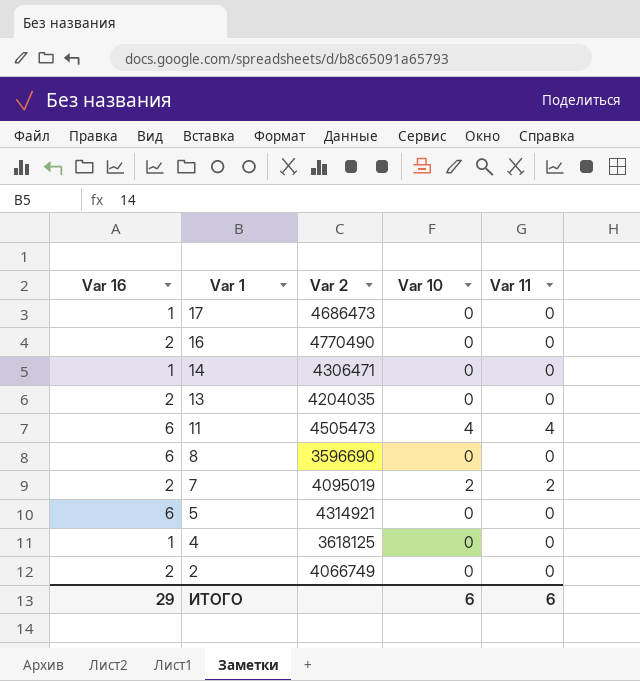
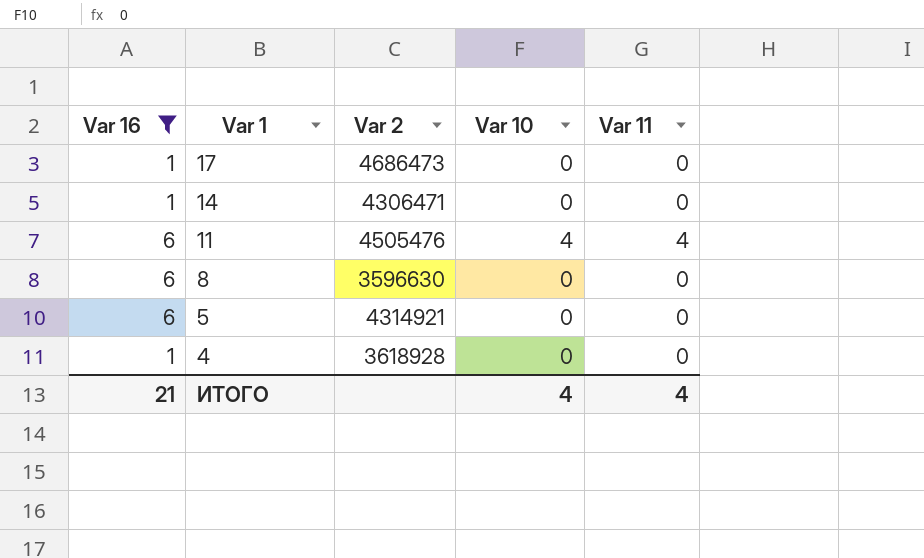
filter: none -> Var 16 != 2
11 | Var 2: 4505473 -> 4505476
8 | Var 2: 3596690 -> 3596630
4 | Var 2: 3618125 -> 3618928
ИТОГО | Var 16: 29 -> 21
ИТОГО | Var 10: 6 -> 4
ИТОГО | Var 11: 6 -> 4

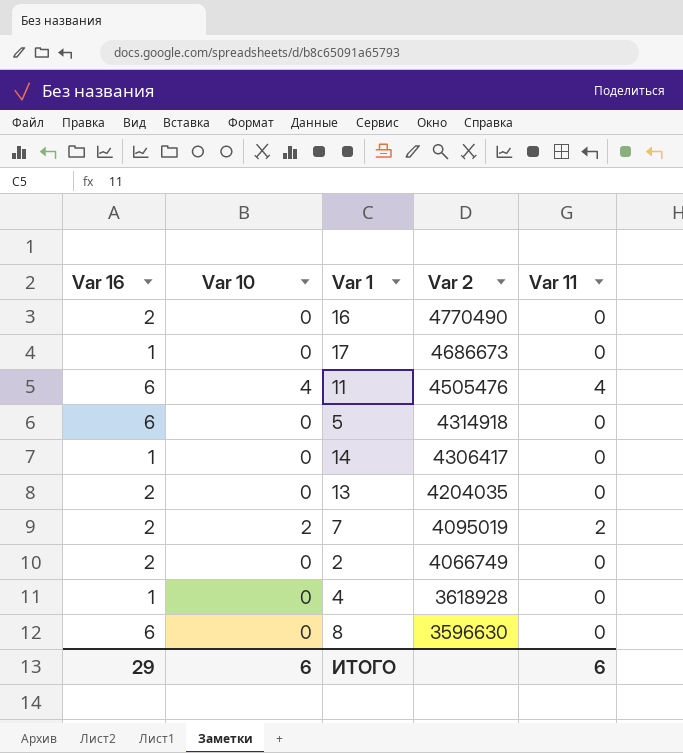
filter: Var 16 != 2 -> none
row order: Var 1 descending -> Var 2 descending
column Var 10 | position: 4 -> 2
17 | Var 2: 4686473 -> 4686673
5 | Var 2: 4314921 -> 4314918
14 | Var 2: 4306471 -> 4306417
ИТОГО | Var 16: 21 -> 29
ИТОГО | Var 10: 4 -> 6
ИТОГО | Var 11: 4 -> 6

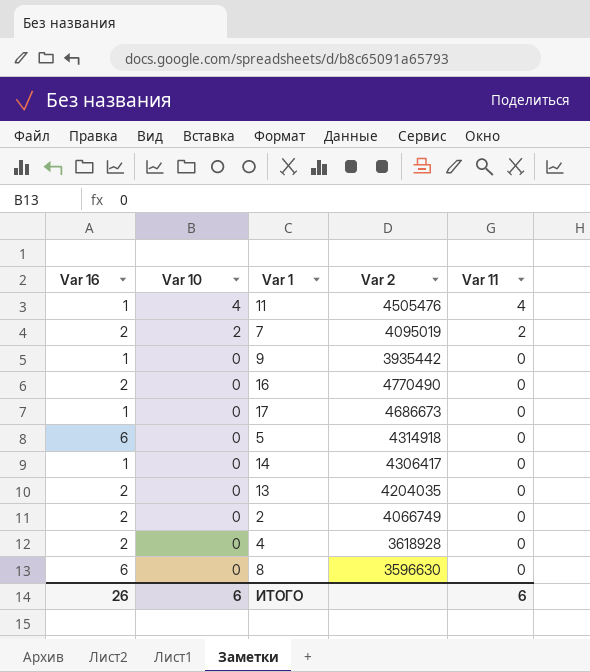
row order: Var 2 descending -> Var 10 descending
11 | Var 16: 6 -> 1
row 9: none -> 1 | 0 | 3935442 | 0
4 | Var 16: 1 -> 2
ИТОГО | Var 16: 29 -> 26

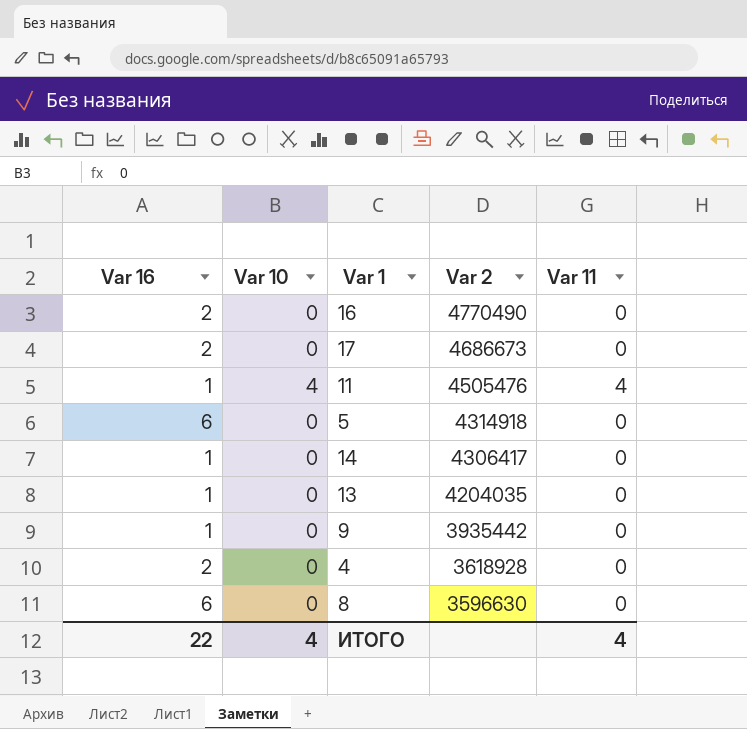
row order: Var 10 descending -> Var 2 descending
row 7: 2 | 2 | 4095019 | 2 -> none
row 2: 2 | 0 | 4066749 | 0 -> none
17 | Var 16: 1 -> 2
13 | Var 16: 2 -> 1
ИТОГО | Var 16: 26 -> 22
ИТОГО | Var 10: 6 -> 4
ИТОГО | Var 11: 6 -> 4

